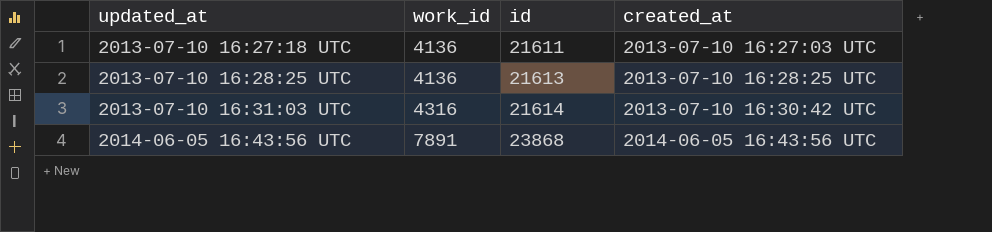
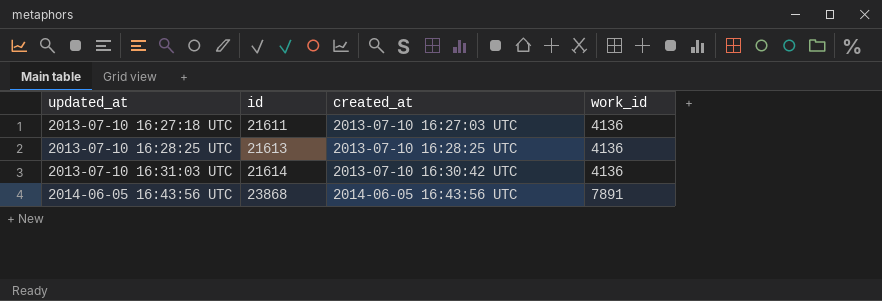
column work_id | position: 2 -> 4
2013-07-10 16:31:03 UTC | work_id: 4316 -> 4136

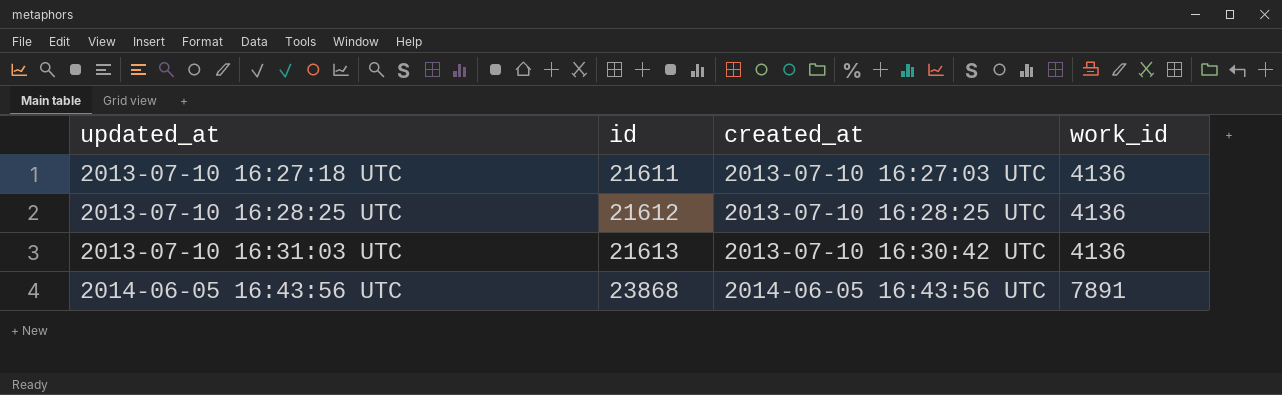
2013-07-10 16:28:25 UTC | id: 21613 -> 21612
2013-07-10 16:31:03 UTC | id: 21614 -> 21613

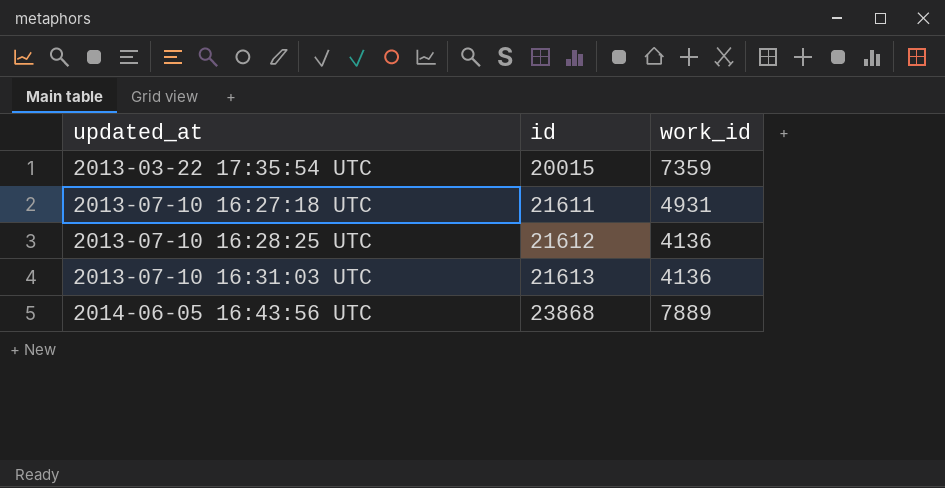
column created_at | position: 3 -> none
row 2013-03-22 17:35:54 UTC: none -> 20015 | 7359
2013-07-10 16:27:18 UTC | work_id: 4136 -> 4931
2014-06-05 16:43:56 UTC | work_id: 7891 -> 7889

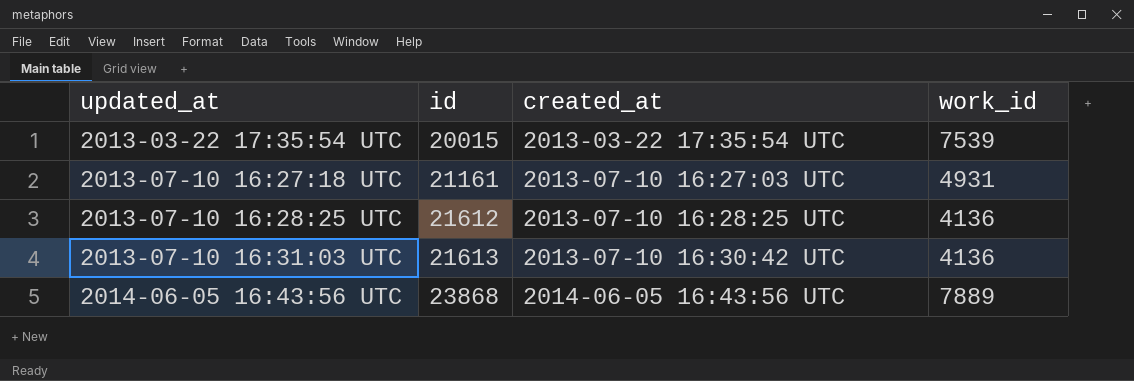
column created_at | position: none -> 3
2013-03-22 17:35:54 UTC | work_id: 7359 -> 7539
2013-07-10 16:27:18 UTC | id: 21611 -> 21161

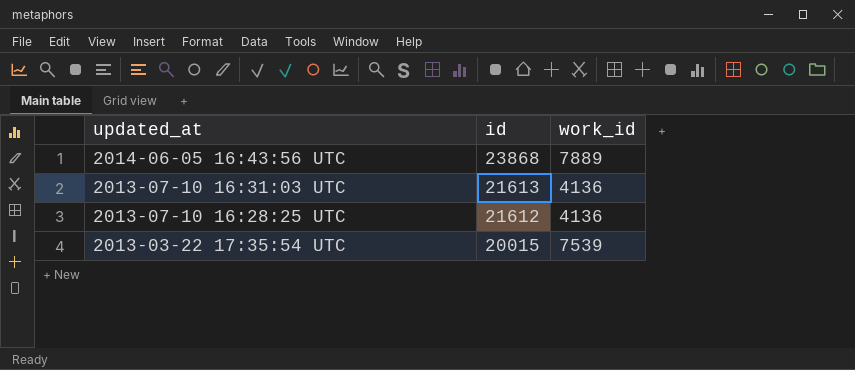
row order: updated_at ascending -> updated_at descending
column created_at | position: 3 -> none
row 2013-07-10 16:27:18 UTC: 21161 | 2013-07-10 16:27:03 UTC | 4931 -> none

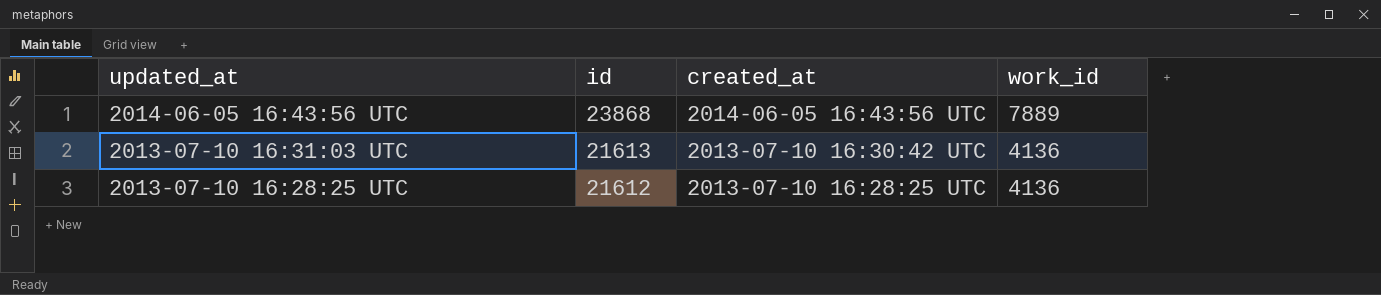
column created_at | position: none -> 3
row 2013-03-22 17:35:54 UTC: 20015 | 7539 -> none

